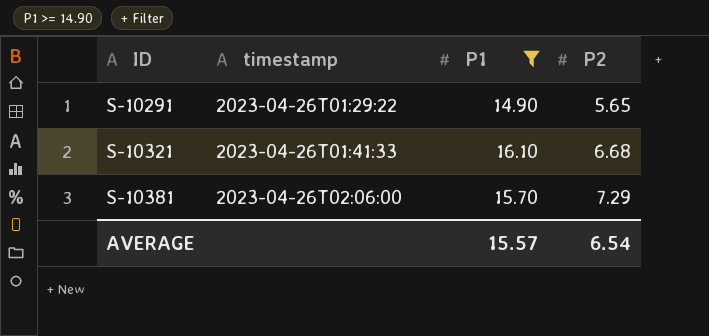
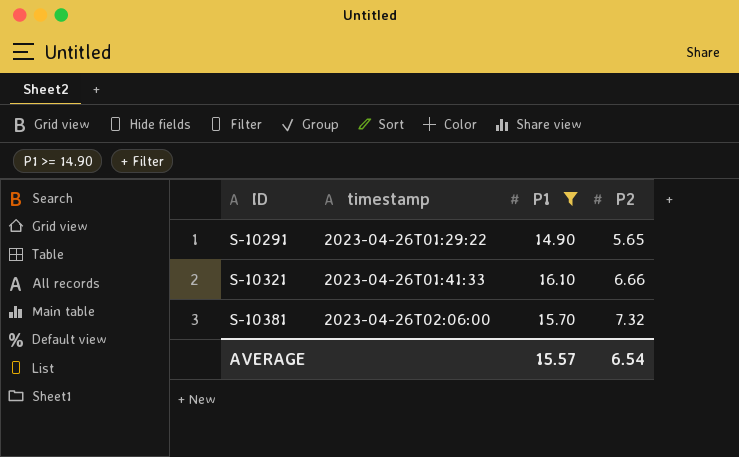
S-10321 | P2: 6.68 -> 6.66
S-10381 | P2: 7.29 -> 7.32

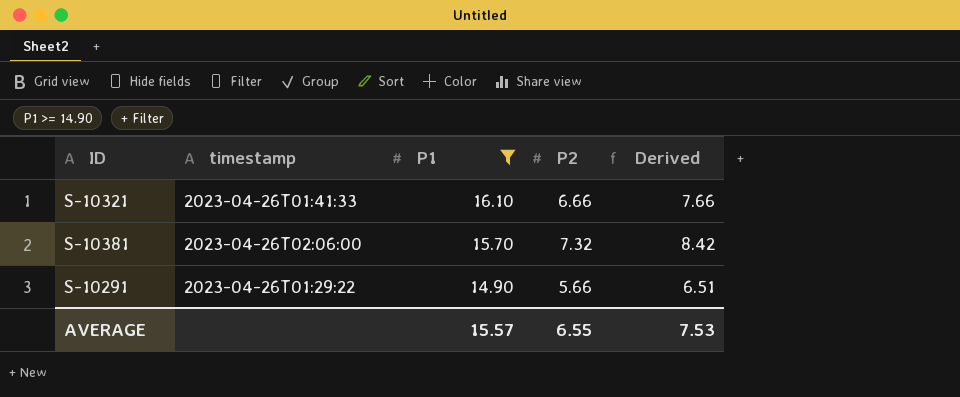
row order: ID ascending -> P1 descending
column Derived | formula: none -> [P2] * 1.15
S-10291 | P2: 5.65 -> 5.66
AVERAGE | P2: 6.54 -> 6.55

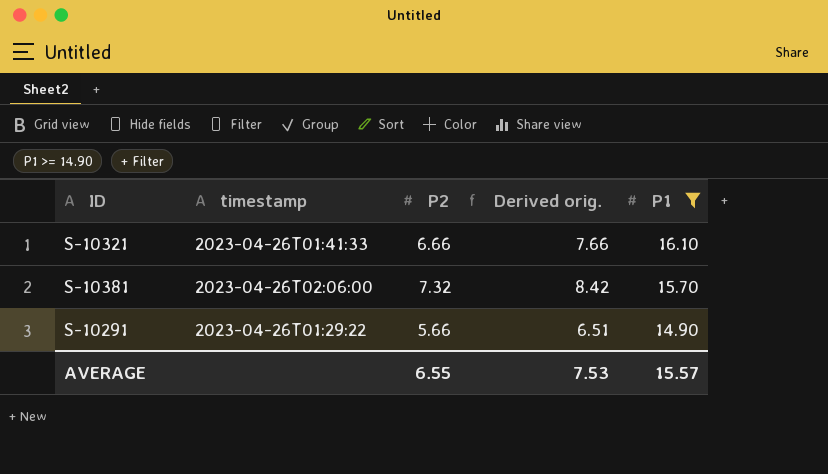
column name: Derived -> Derived orig.
column P1 | position: 3 -> 5

